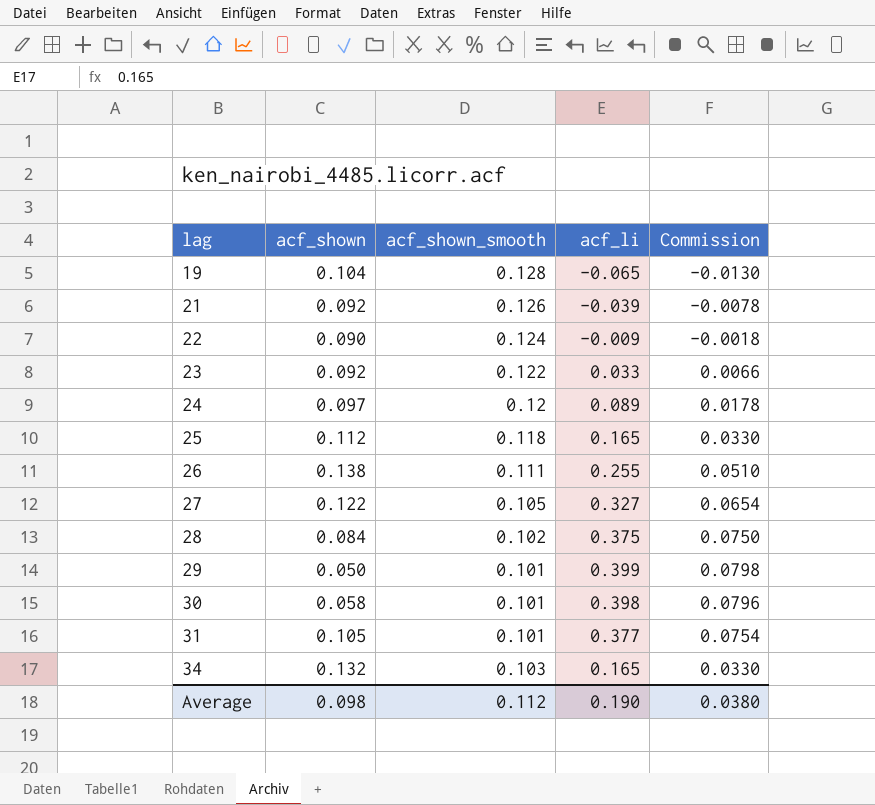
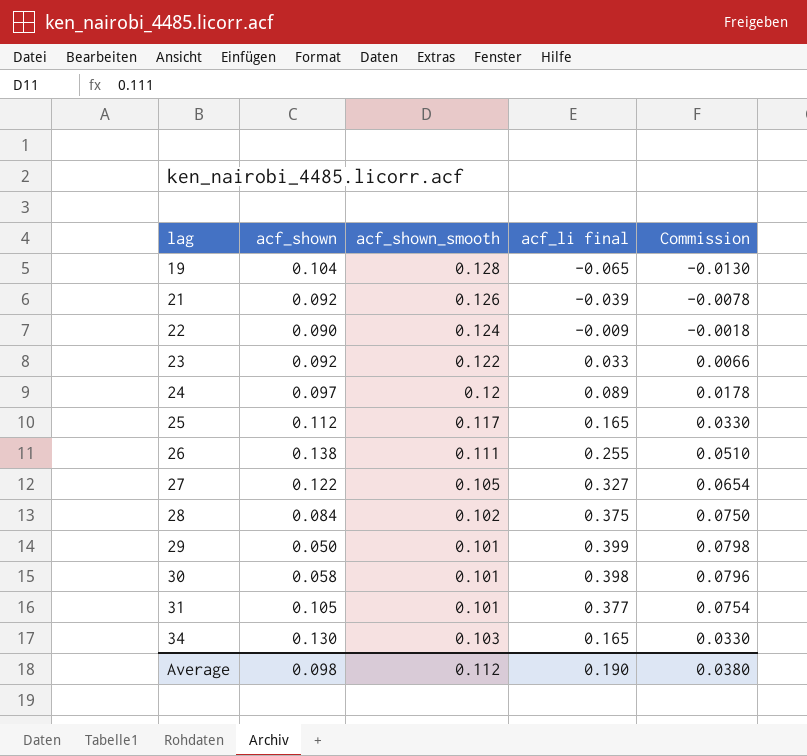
column name: acf_li -> acf_li final
25 | acf_shown_smooth: 0.118 -> 0.117
34 | acf_shown: 0.132 -> 0.130

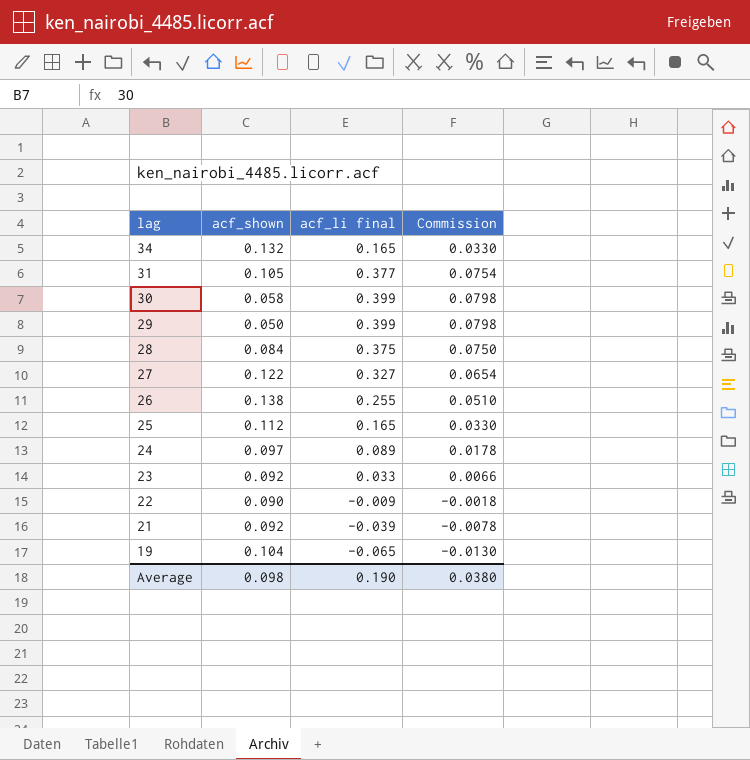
row order: lag ascending -> lag descending
column acf_shown_smooth | position: 3 -> none
34 | acf_shown: 0.130 -> 0.132
30 | acf_li final: 0.398 -> 0.399
30 | Commission: 0.0796 -> 0.0798

